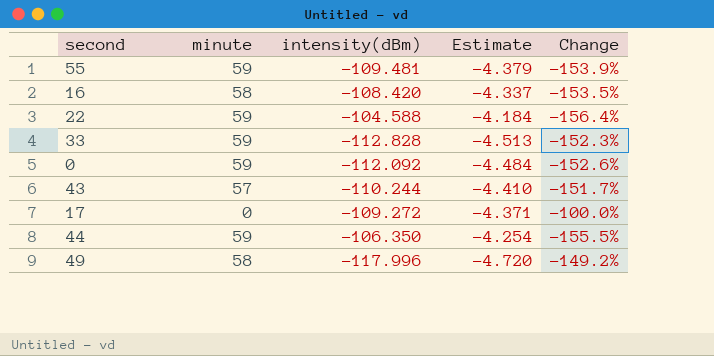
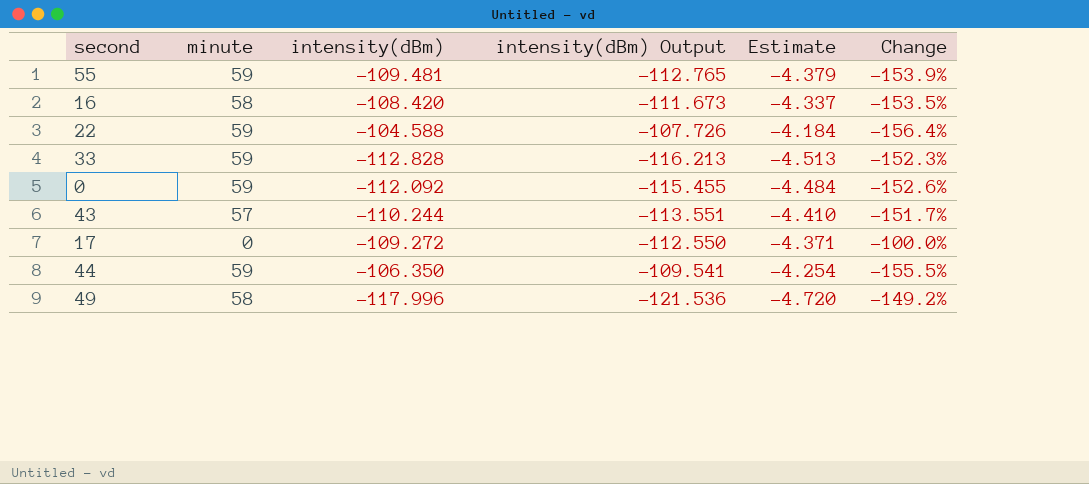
column intensity(dBm) Output | formula: none -> [intensity(dBm)] * 1.03

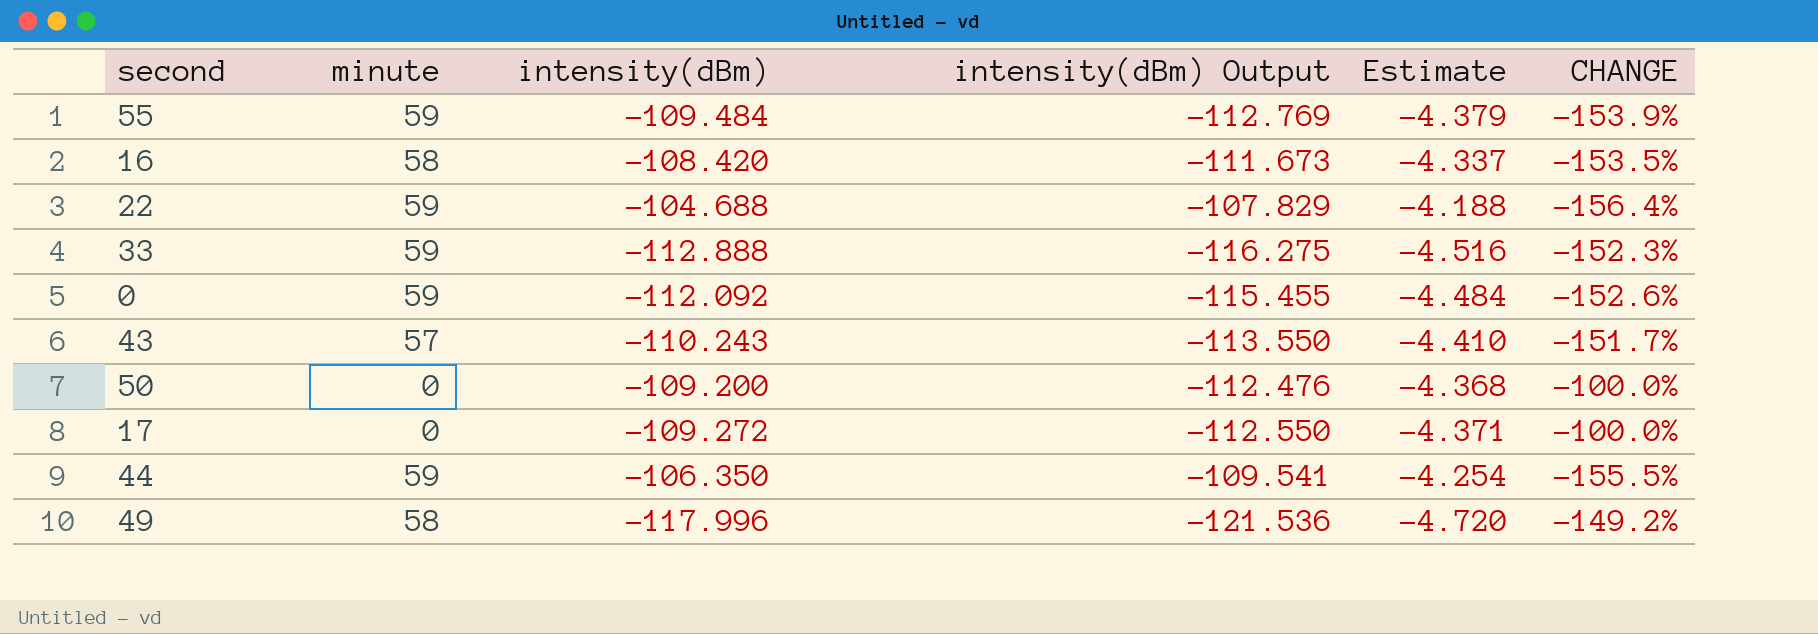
column name: Change -> CHANGE
55 | intensity(dBm): -109.481 -> -109.484
55 | intensity(dBm) Output: -112.765 -> -112.769
22 | intensity(dBm): -104.588 -> -104.688
22 | intensity(dBm) Output: -107.726 -> -107.829
22 | Estimate: -4.184 -> -4.188
33 | intensity(dBm): -112.828 -> -112.888
33 | intensity(dBm) Output: -116.213 -> -116.275
33 | Estimate: -4.513 -> -4.516
43 | intensity(dBm): -110.244 -> -110.243
43 | intensity(dBm) Output: -113.551 -> -113.550
row 50: none -> 0 | -109.200 | -112.476 | -4.368 | -100.0%

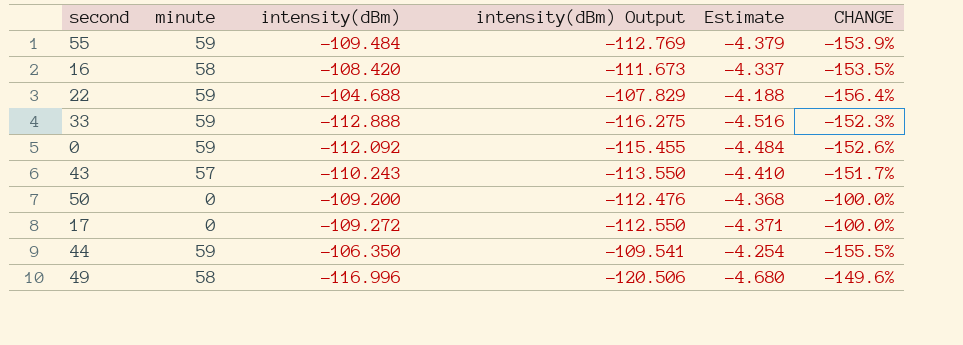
49 | intensity(dBm): -117.996 -> -116.996
49 | intensity(dBm) Output: -121.536 -> -120.506
49 | Estimate: -4.720 -> -4.680
49 | CHANGE: -149.2% -> -149.6%

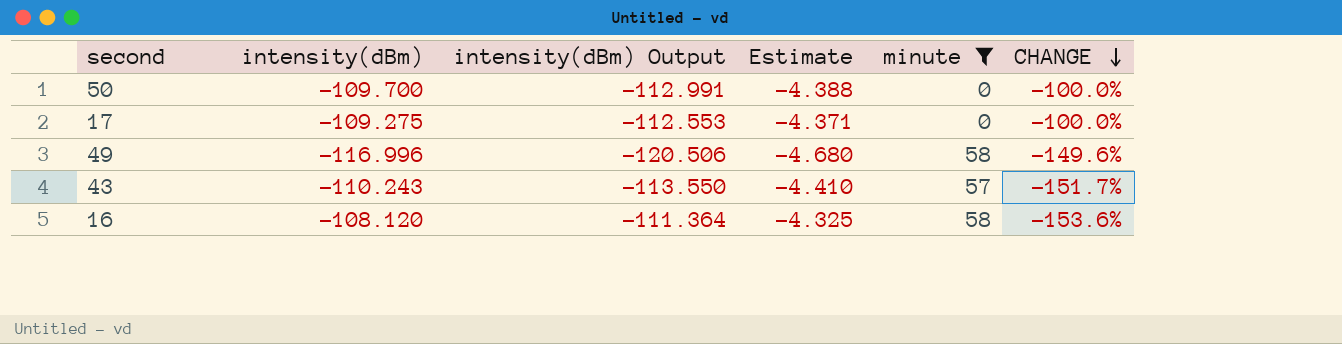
filter: none -> minute != 59
row order: none -> CHANGE descending
column minute | position: 2 -> 5
50 | intensity(dBm): -109.200 -> -109.700
50 | intensity(dBm) Output: -112.476 -> -112.991
50 | Estimate: -4.368 -> -4.388
17 | intensity(dBm): -109.272 -> -109.275
17 | intensity(dBm) Output: -112.550 -> -112.553
16 | intensity(dBm): -108.420 -> -108.120
16 | intensity(dBm) Output: -111.673 -> -111.364
16 | Estimate: -4.337 -> -4.325
16 | CHANGE: -153.5% -> -153.6%

